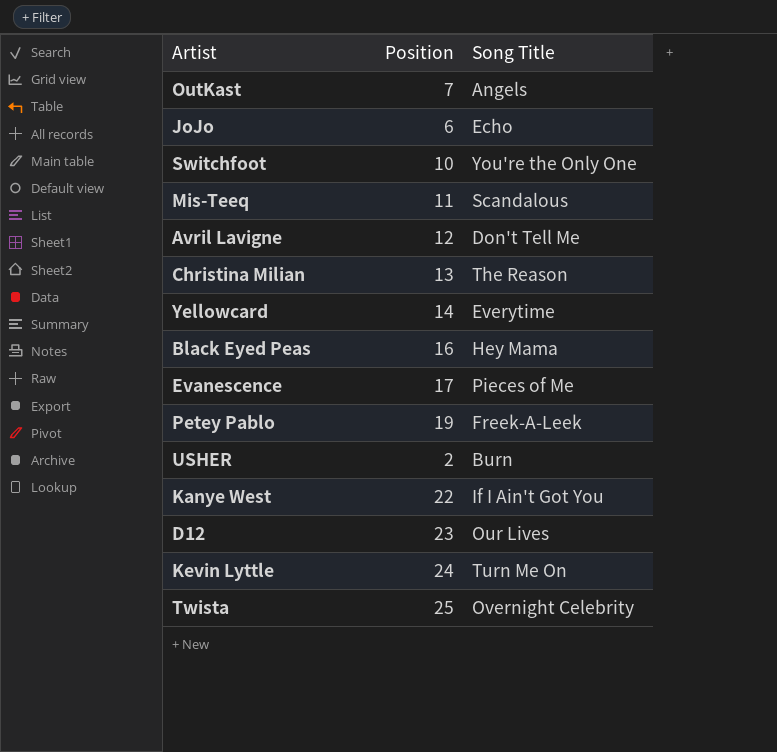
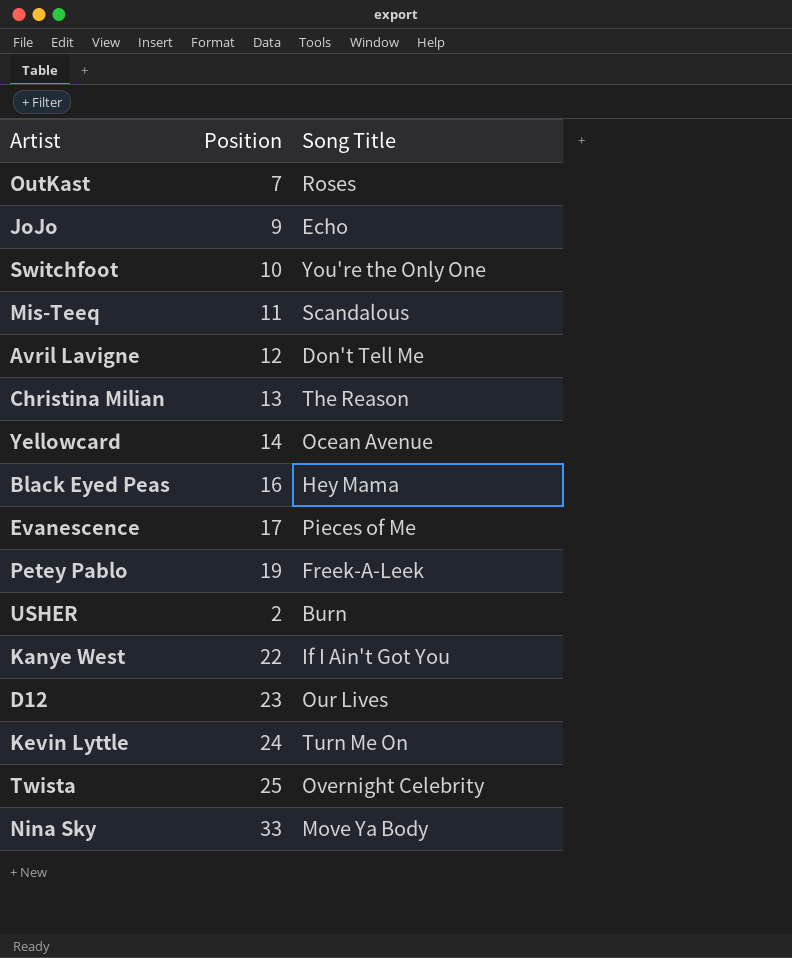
OutKast | Song Title: Angels -> Roses
JoJo | Position: 6 -> 9
Yellowcard | Song Title: Everytime -> Ocean Avenue
row Nina Sky: none -> 33 | Move Ya Body

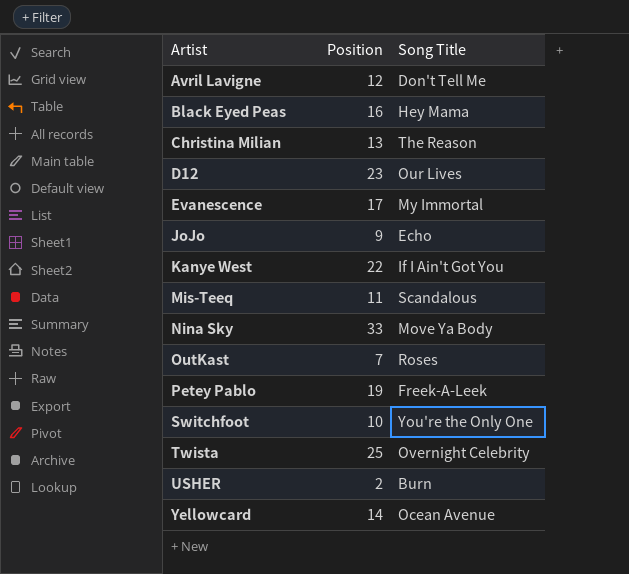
row order: none -> Artist ascending
row Kevin Lyttle: 24 | Turn Me On -> none
Evanescence | Song Title: Pieces of Me -> My Immortal

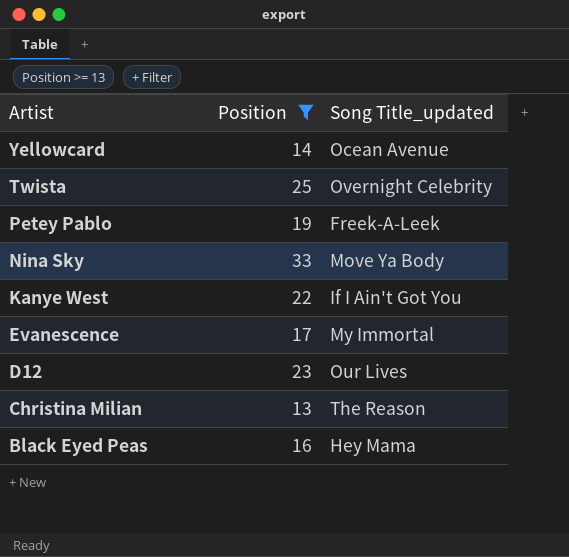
filter: none -> Position >= 13
row order: Artist ascending -> Artist descending
column name: Song Title -> Song Title_updated

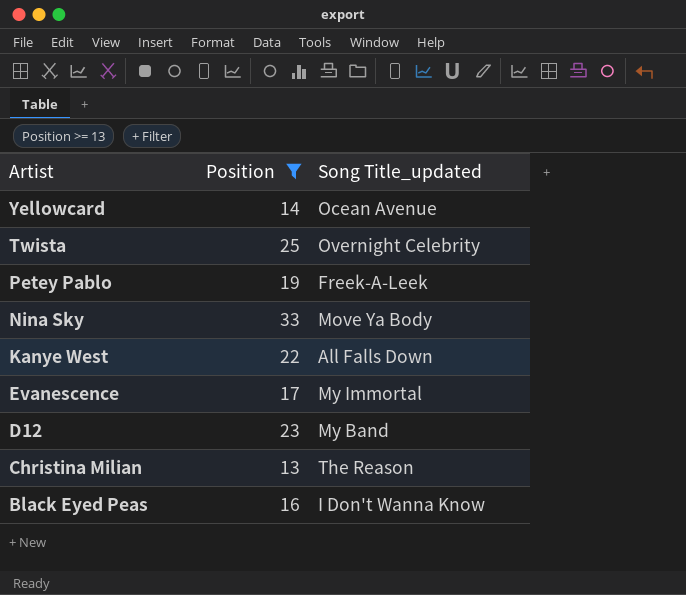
Kanye West | Song Title_updated: If I Ain't Got You -> All Falls Down
D12 | Song Title_updated: Our Lives -> My Band
Black Eyed Peas | Song Title_updated: Hey Mama -> I Don't Wanna Know

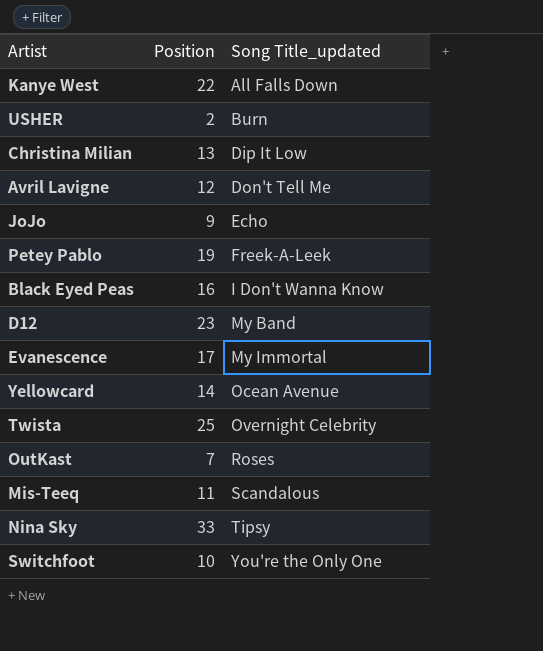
filter: Position >= 13 -> none
row order: Artist descending -> Song Title_updated ascending
Christina Milian | Song Title_updated: The Reason -> Dip It Low
Nina Sky | Song Title_updated: Move Ya Body -> Tipsy

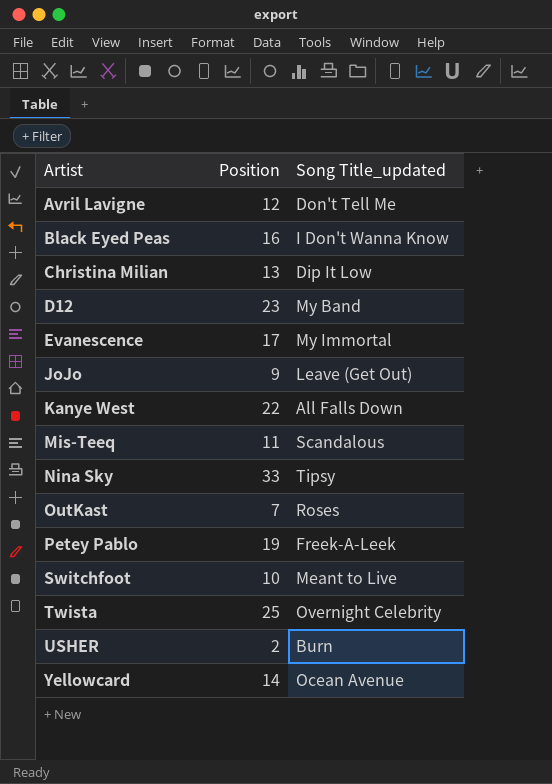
row order: Song Title_updated ascending -> Artist ascending
JoJo | Song Title_updated: Echo -> Leave (Get Out)
Switchfoot | Song Title_updated: You're the Only One -> Meant to Live

